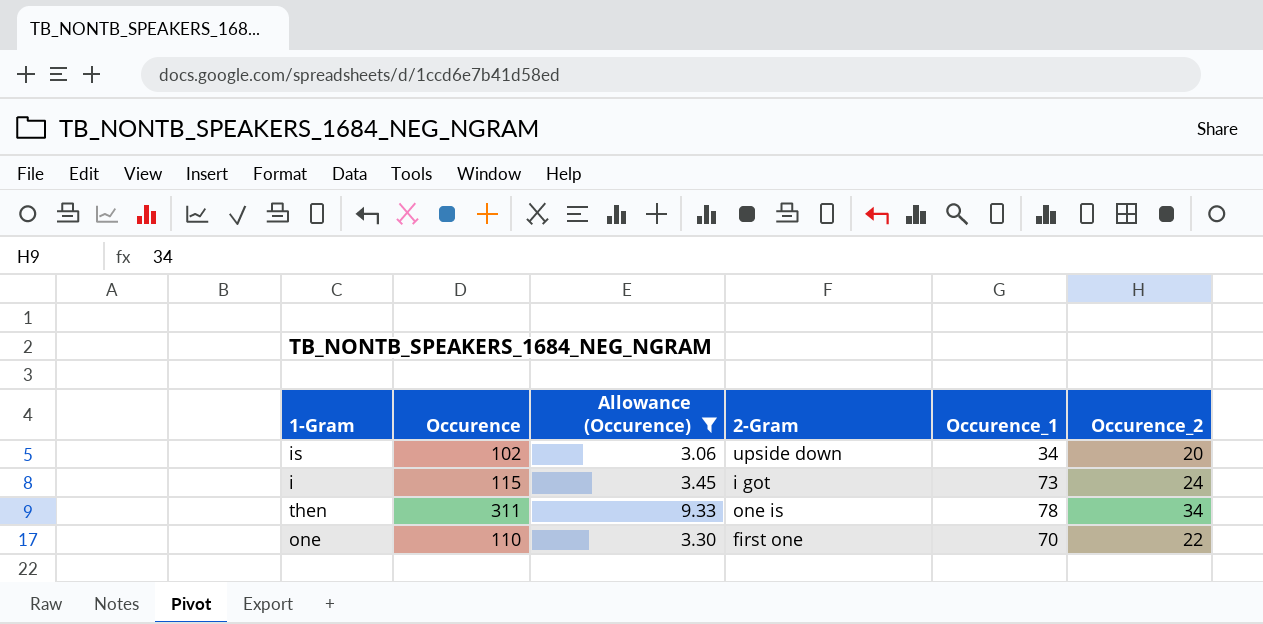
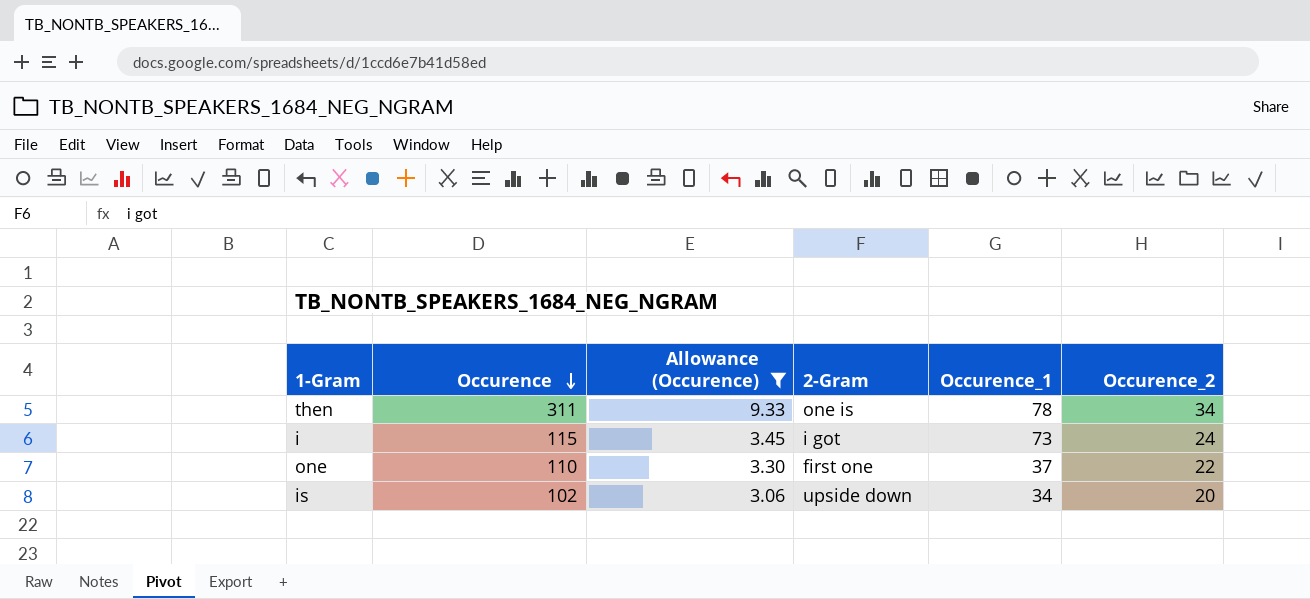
row order: none -> Occurence descending
one | Occurence_1: 70 -> 37

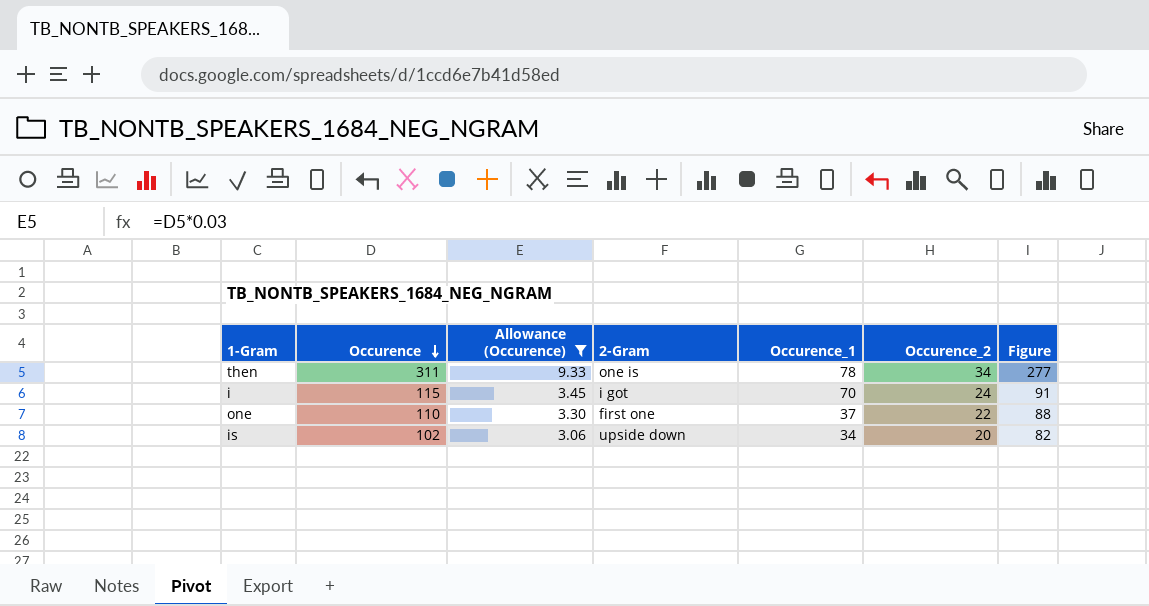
column Figure | formula: none -> [Occurence] - [Occurence_2]
i | Occurence_1: 73 -> 70

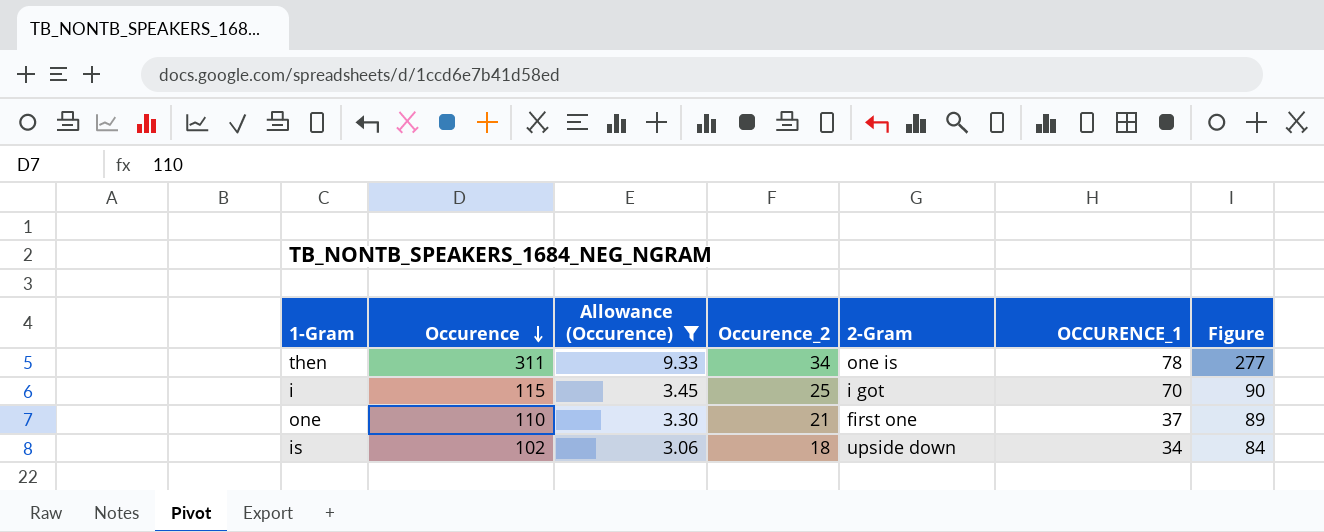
column Occurence_2 | position: 6 -> 4
column name: Occurence_1 -> OCCURENCE_1
i | Occurence_2: 24 -> 25
i | Figure: 91 -> 90
one | Occurence_2: 22 -> 21
one | Figure: 88 -> 89
is | Occurence_2: 20 -> 18
is | Figure: 82 -> 84

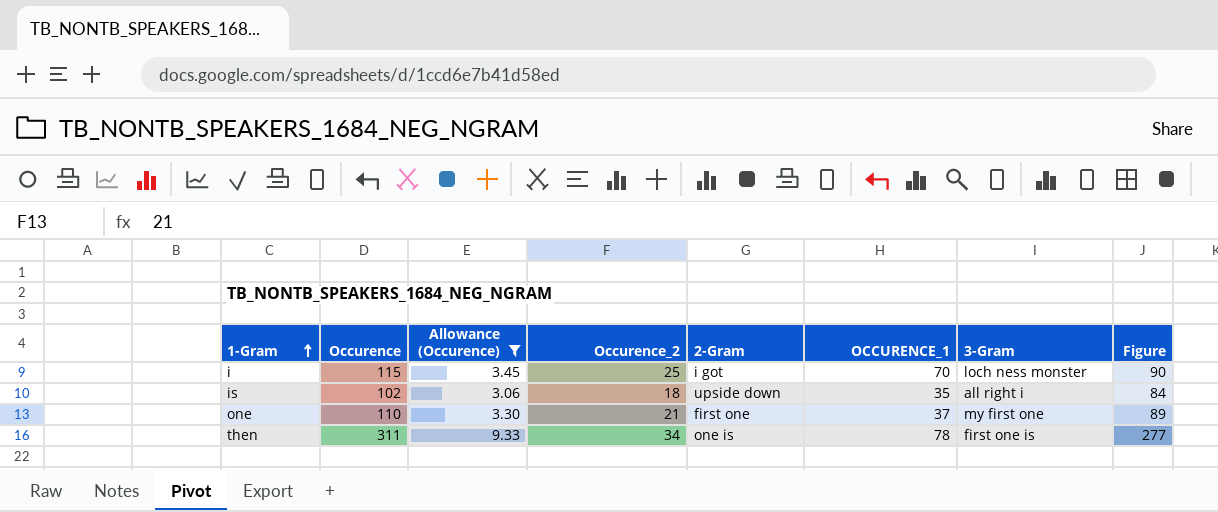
row order: Occurence descending -> 1-Gram ascending
column 3-Gram | position: none -> 7
is | OCCURENCE_1: 34 -> 35

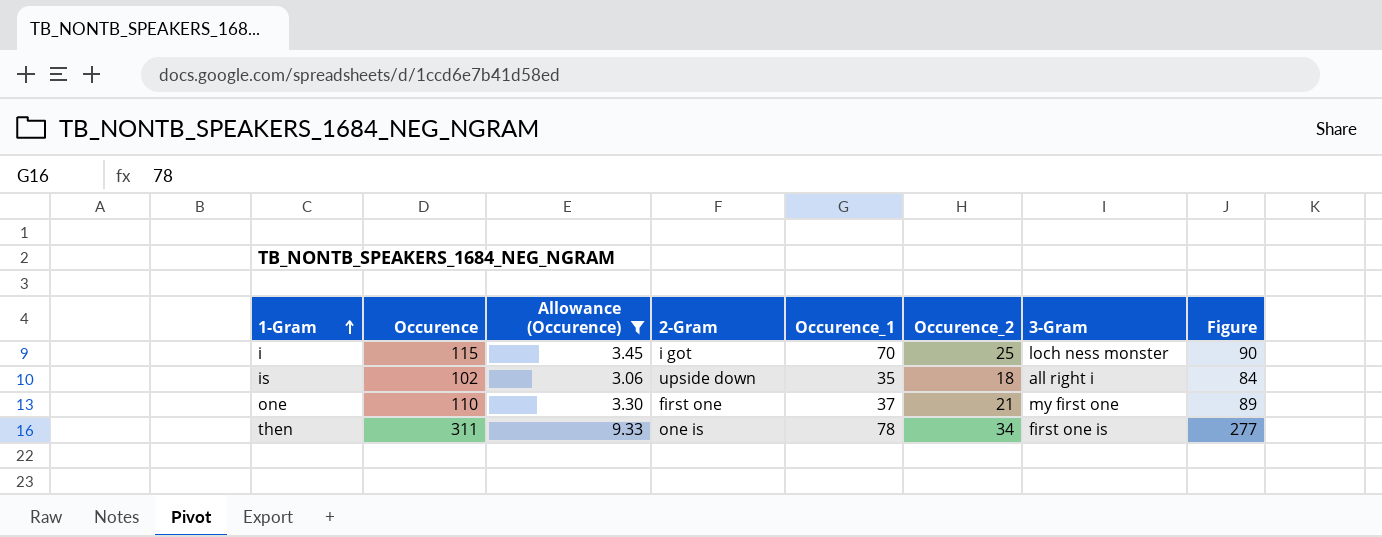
column name: OCCURENCE_1 -> Occurence_1
column Occurence_2 | position: 4 -> 6

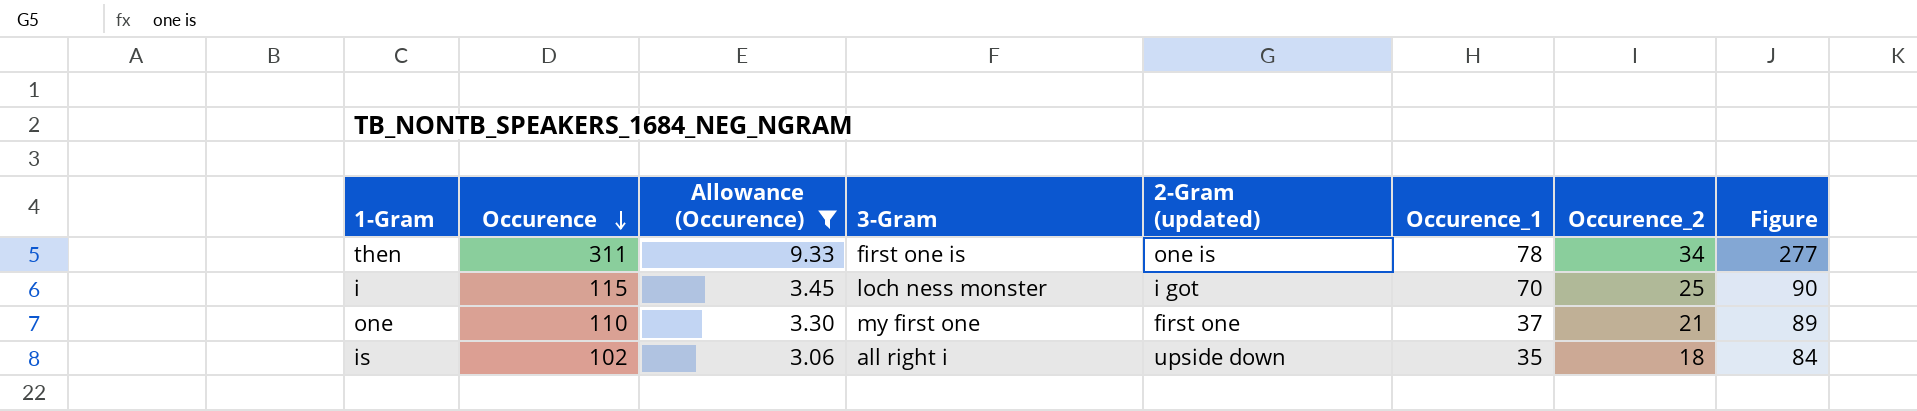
row order: 1-Gram ascending -> Occurence descending
column 3-Gram | position: 7 -> 4
column name: 2-Gram -> 2-Gram (updated)

